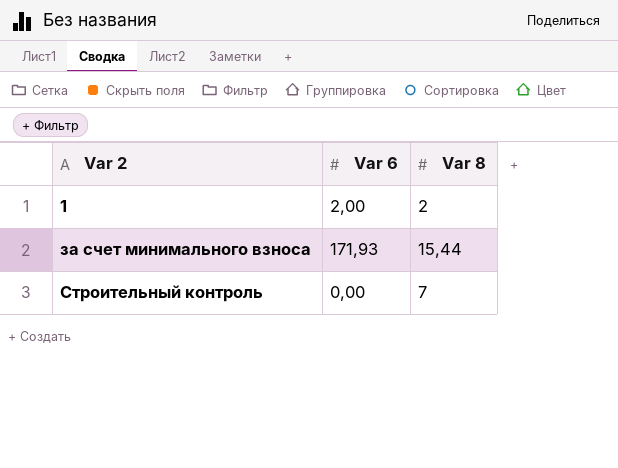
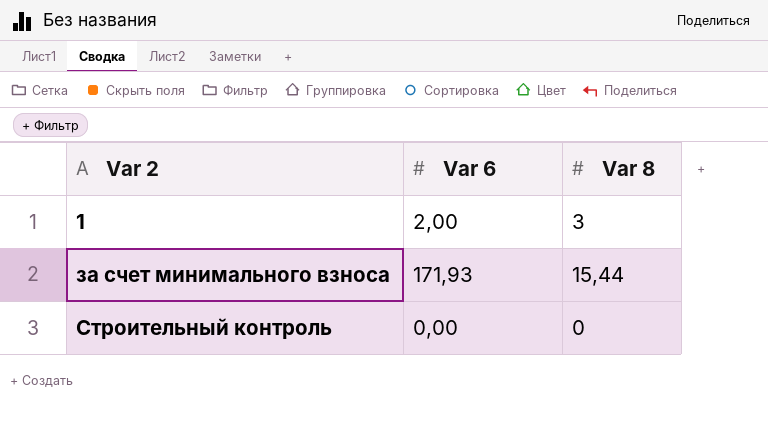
1 | Var 8: 2 -> 3
Строительный контроль | Var 8: 7 -> 0

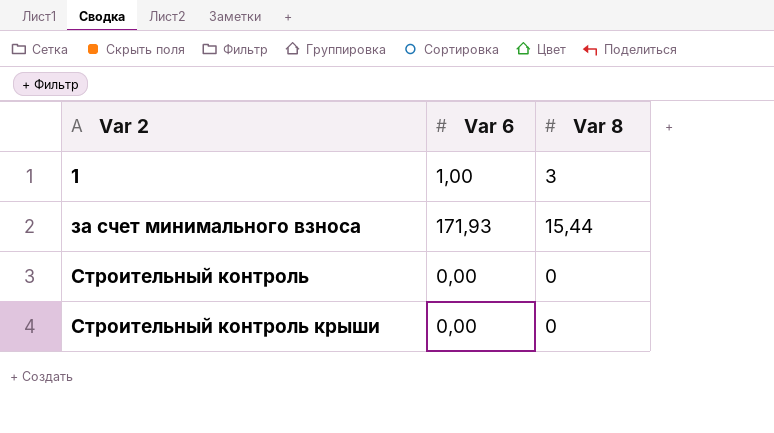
1 | Var 6: 2,00 -> 1,00
row Строительный контроль крыши: none -> 0,00 | 0

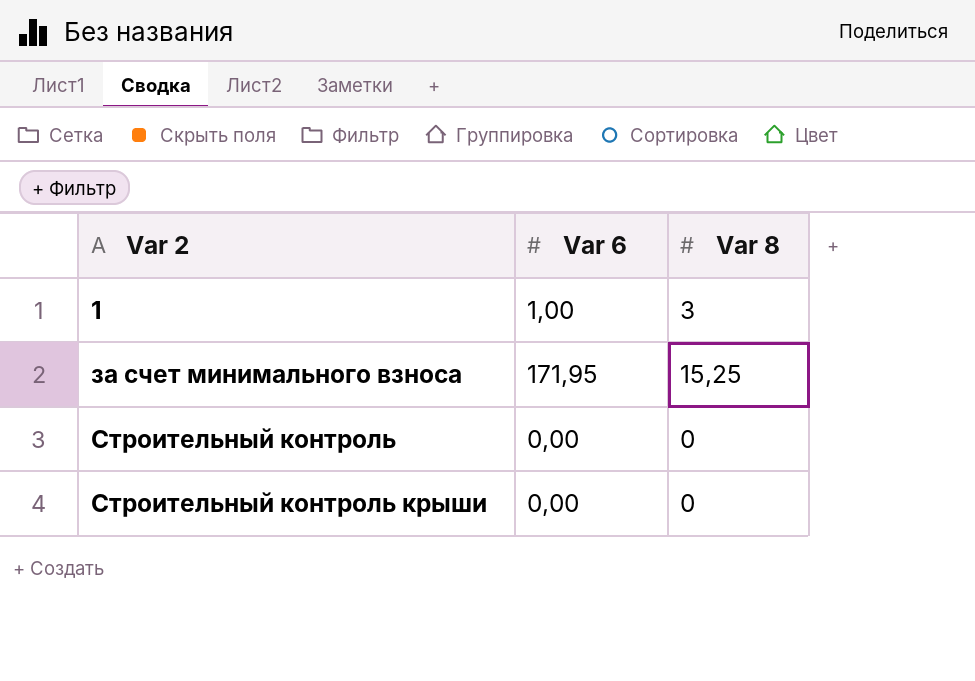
за счет минимального взноса | Var 6: 171,93 -> 171,95
за счет минимального взноса | Var 8: 15,44 -> 15,25

